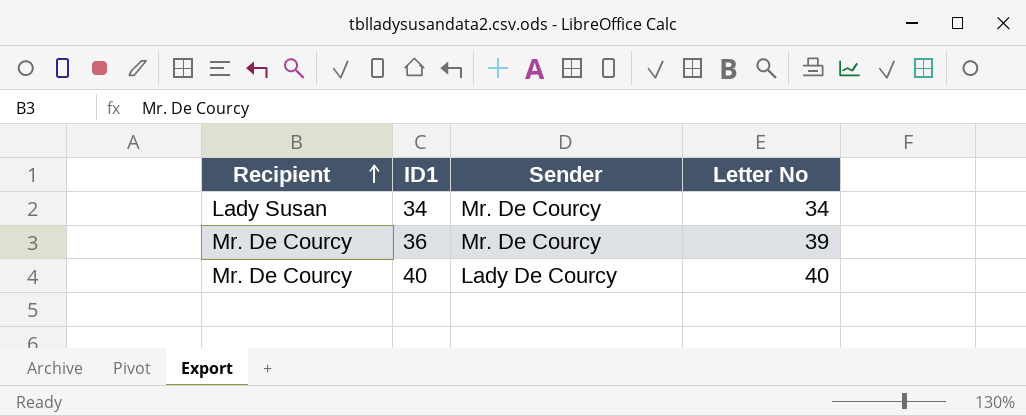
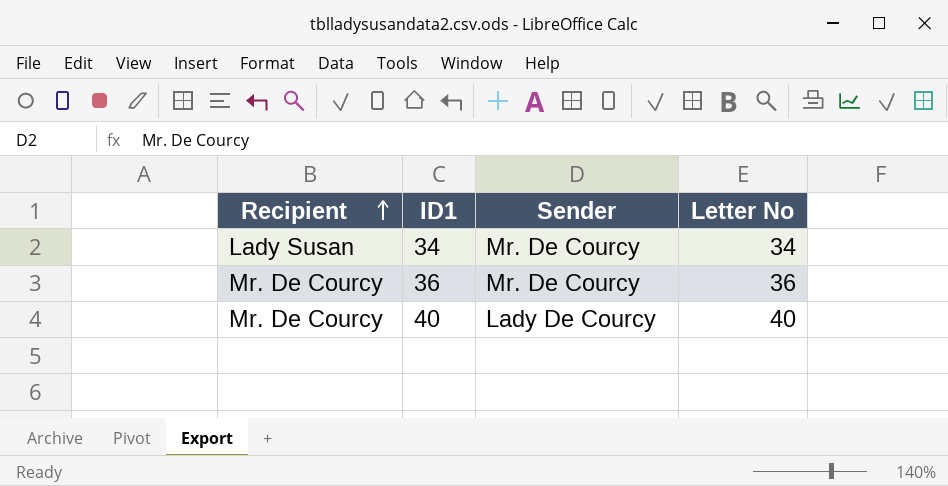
36 | Letter No: 39 -> 36

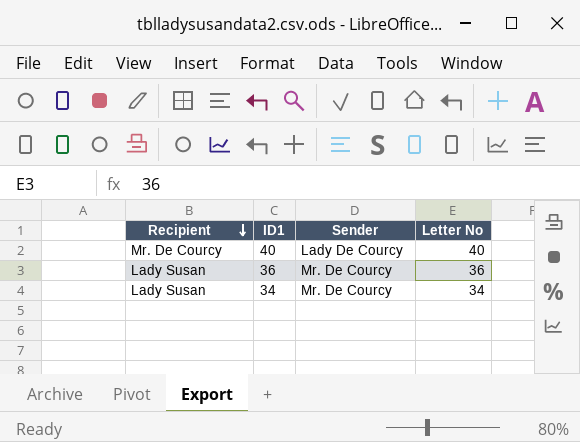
row order: Recipient ascending -> Recipient descending
36 | Recipient: Mr. De Courcy -> Lady Susan

